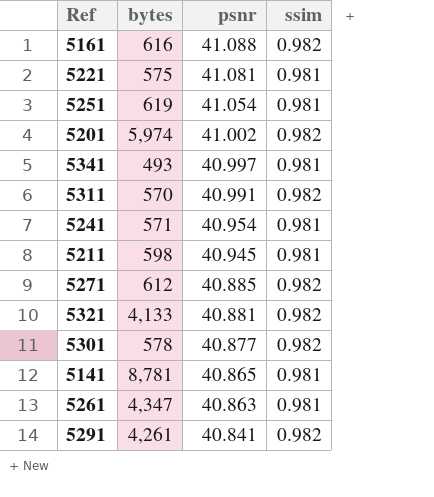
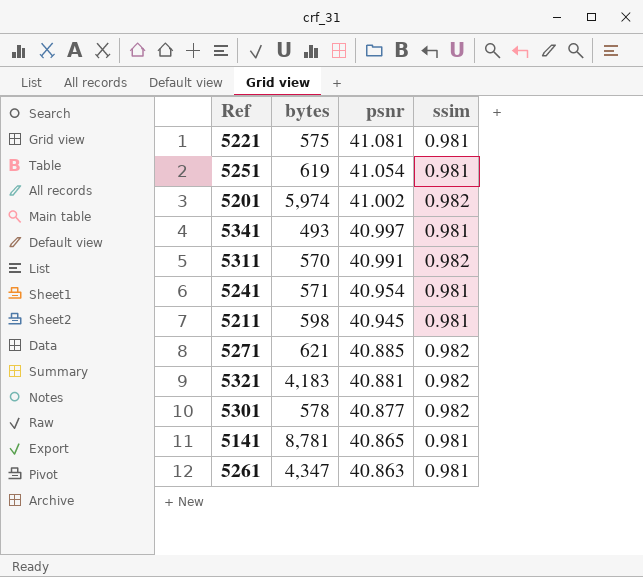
row 5161: 616 | 41.088 | 0.982 -> none
row 5291: 4,261 | 40.841 | 0.982 -> none
5271 | bytes: 612 -> 621
5321 | bytes: 4,133 -> 4,183

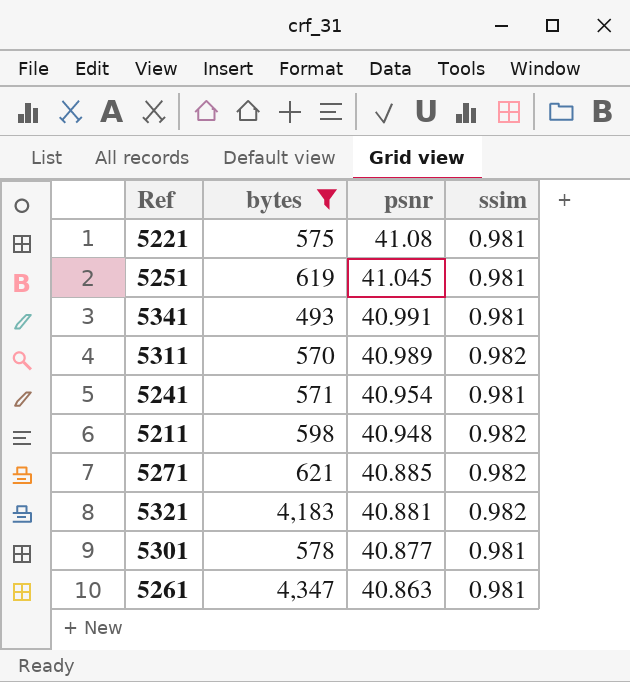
filter: none -> bytes <= 4,347
5221 | psnr: 41.081 -> 41.08
5251 | psnr: 41.054 -> 41.045
5341 | psnr: 40.997 -> 40.991
5311 | psnr: 40.991 -> 40.989
5211 | psnr: 40.945 -> 40.948
5211 | ssim: 0.981 -> 0.982
5301 | ssim: 0.982 -> 0.981

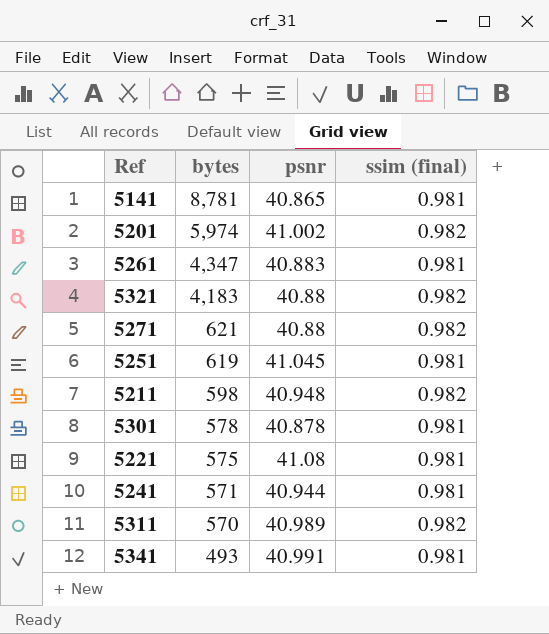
filter: bytes <= 4,347 -> none
row order: psnr descending -> bytes descending
column name: ssim -> ssim (final)
5261 | psnr: 40.863 -> 40.883
5321 | psnr: 40.881 -> 40.88
5271 | psnr: 40.885 -> 40.88
5301 | psnr: 40.877 -> 40.878
5241 | psnr: 40.954 -> 40.944

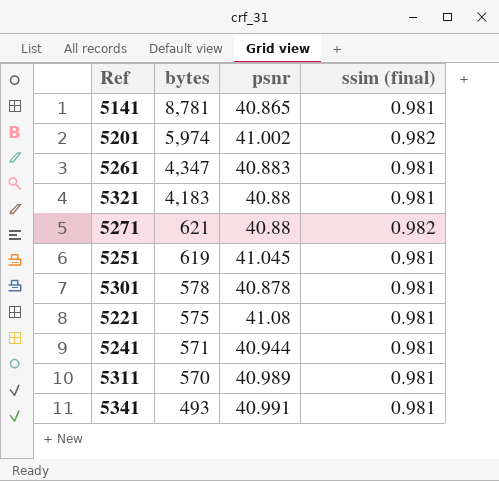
row 5211: 598 | 40.948 | 0.982 -> none
5321 | ssim (final): 0.982 -> 0.981
5311 | ssim (final): 0.982 -> 0.981

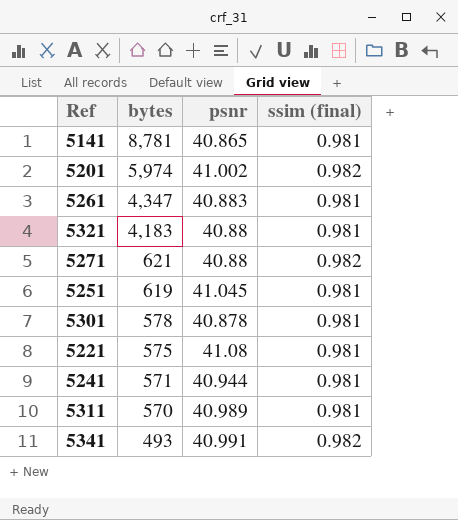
5341 | ssim (final): 0.981 -> 0.982

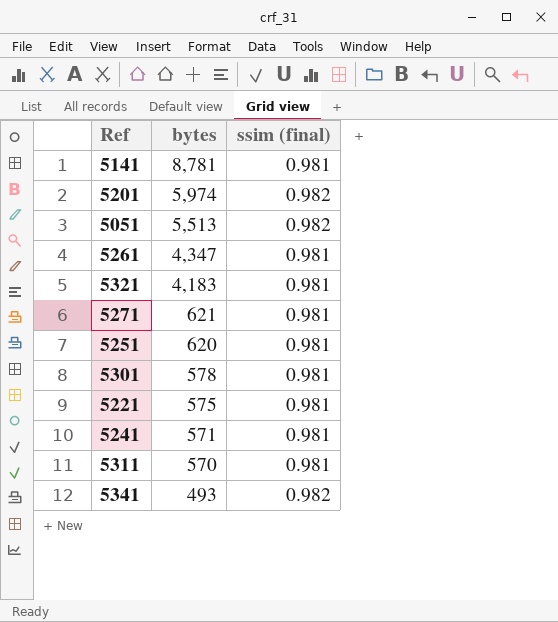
column psnr | position: 3 -> none
row 5051: none -> 5,513 | 0.982
5271 | ssim (final): 0.982 -> 0.981
5251 | bytes: 619 -> 620

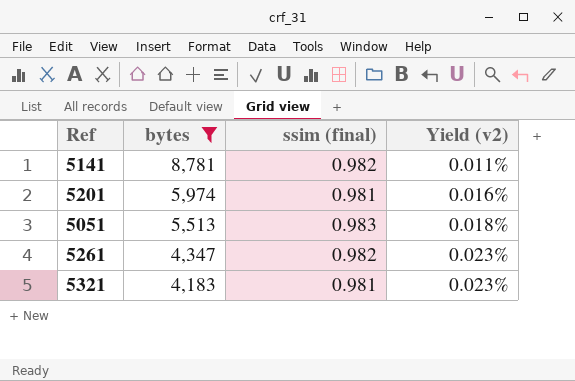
filter: none -> bytes >= 4,183
column Yield (v2) | formula: none -> [ssim (final)] / [bytes]
5141 | ssim (final): 0.981 -> 0.982
5201 | ssim (final): 0.982 -> 0.981
5051 | ssim (final): 0.982 -> 0.983
5261 | ssim (final): 0.981 -> 0.982

